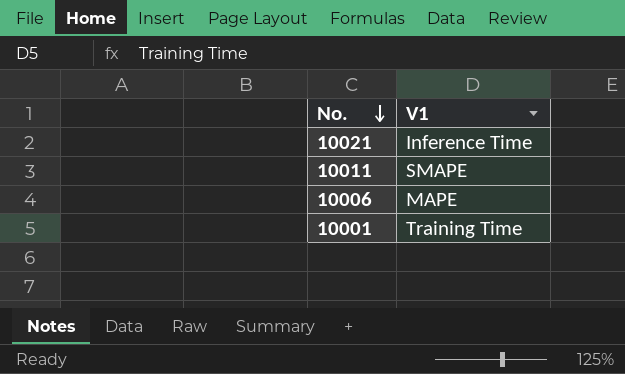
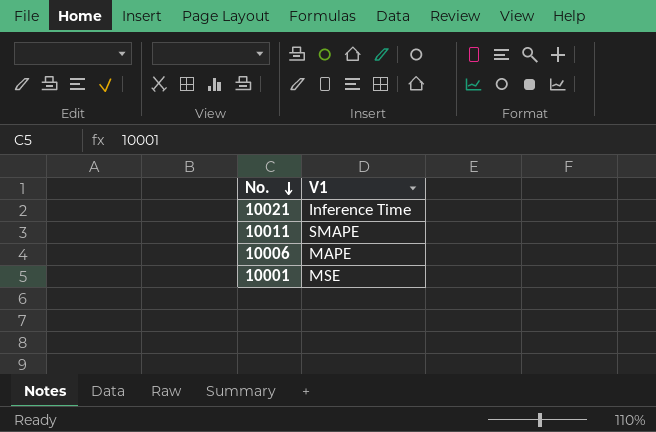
10001 | V1: Training Time -> MSE

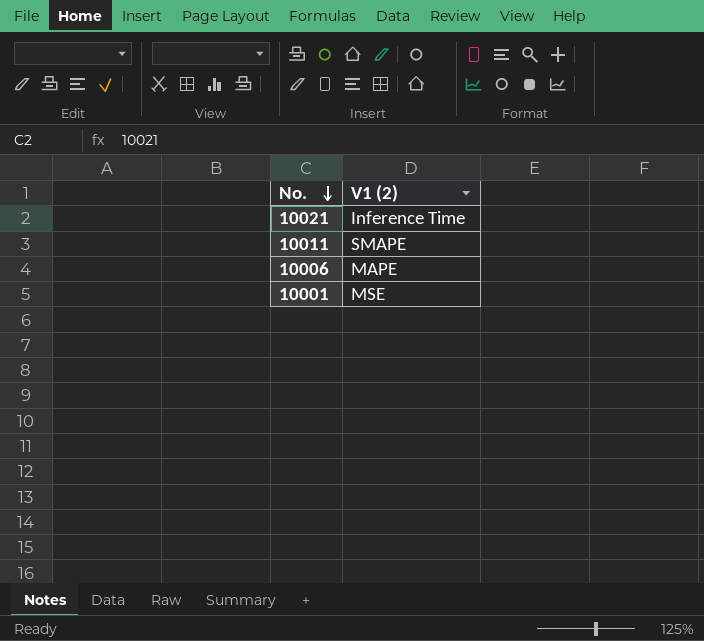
column name: V1 -> V1 (2)

